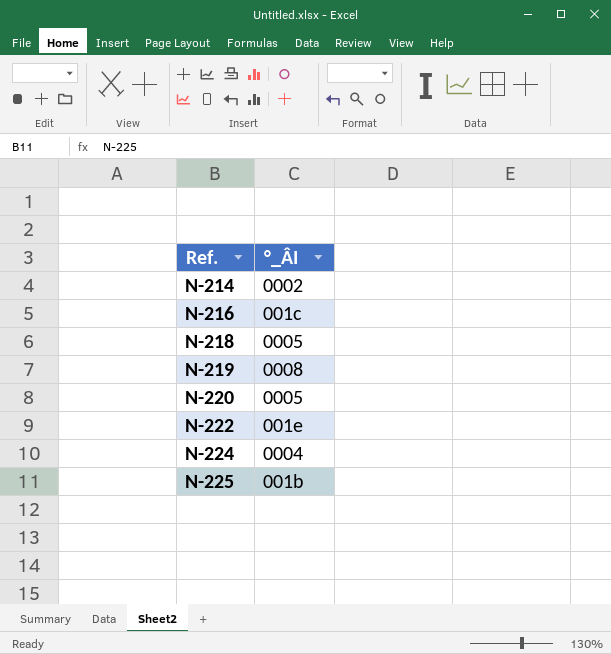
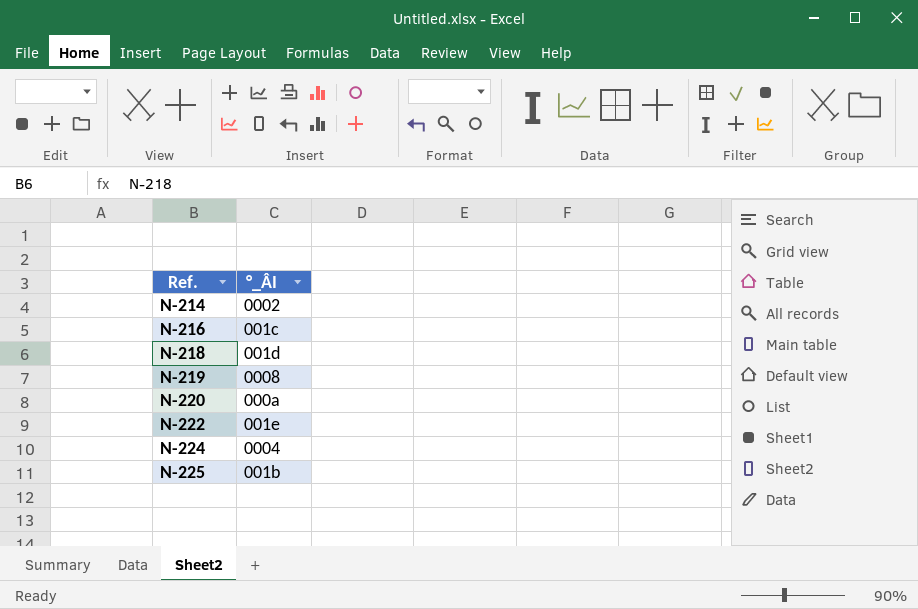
N-218 | °_ÂI: 0005 -> 001d
N-220 | °_ÂI: 0005 -> 000a

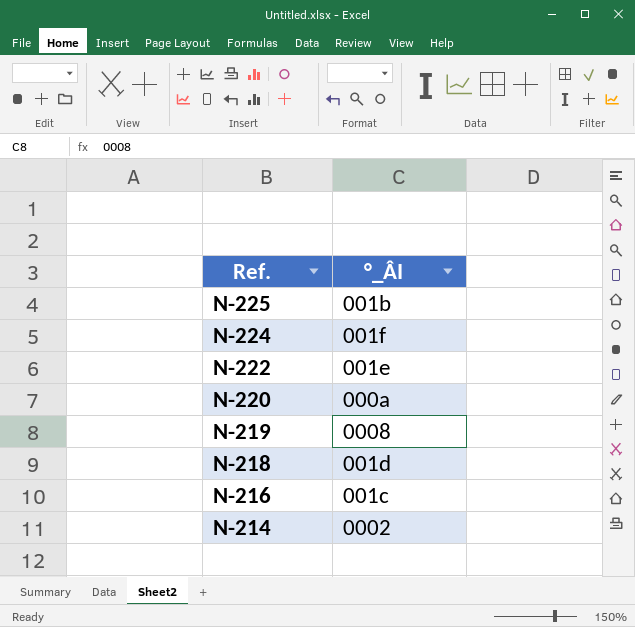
row order: Ref. ascending -> Ref. descending
N-224 | °_ÂI: 0004 -> 001f

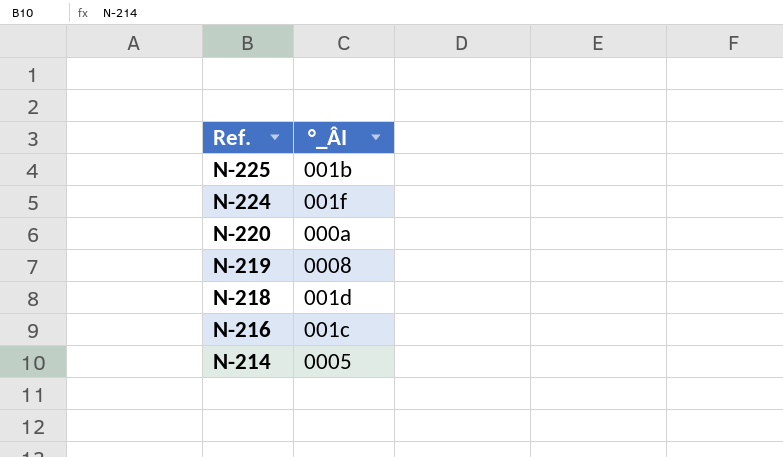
row N-222: 001e -> none
N-214 | °_ÂI: 0002 -> 0005

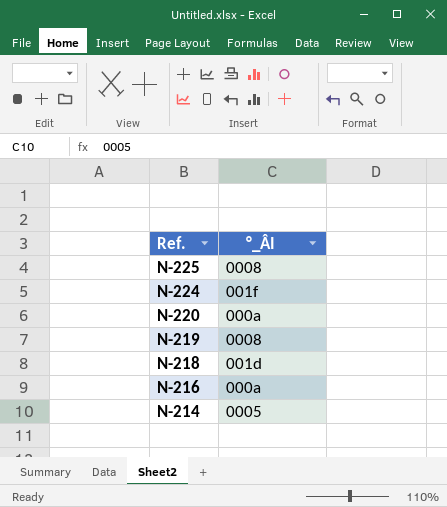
N-225 | °_ÂI: 001b -> 0008
N-216 | °_ÂI: 001c -> 000a

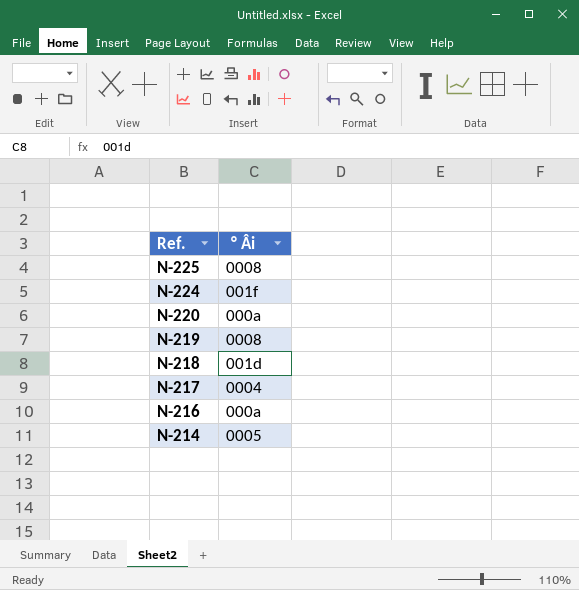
column name: °_ÂI -> ° Âi
row N-217: none -> 0004

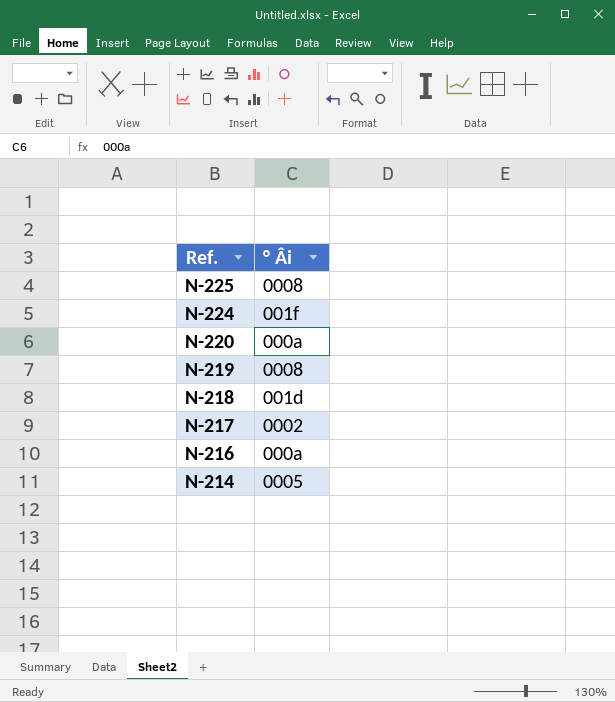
N-217 | ° Âi: 0004 -> 0002

